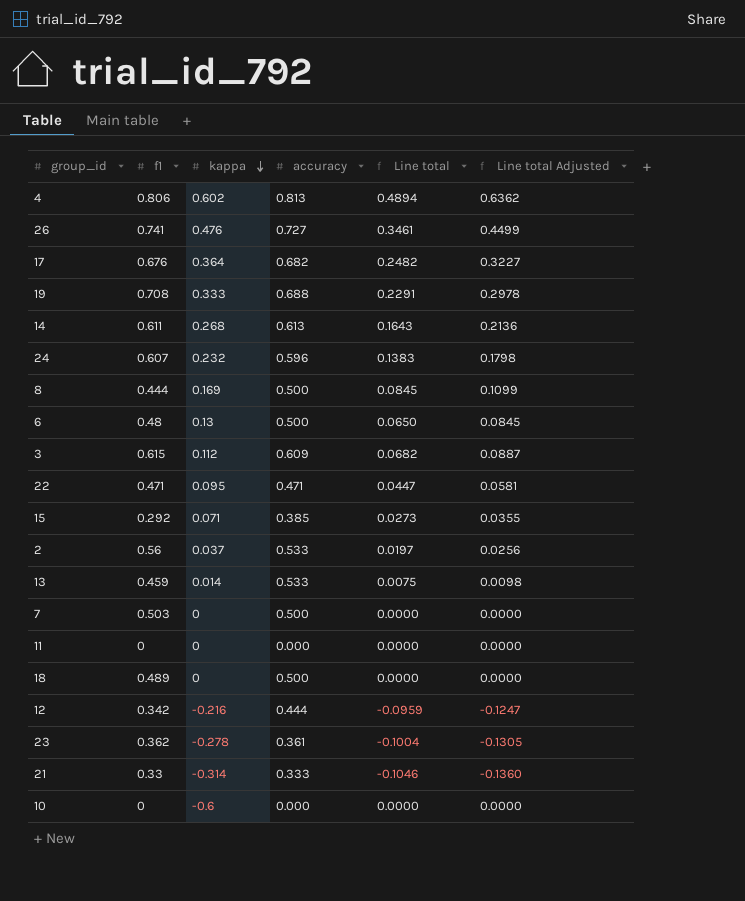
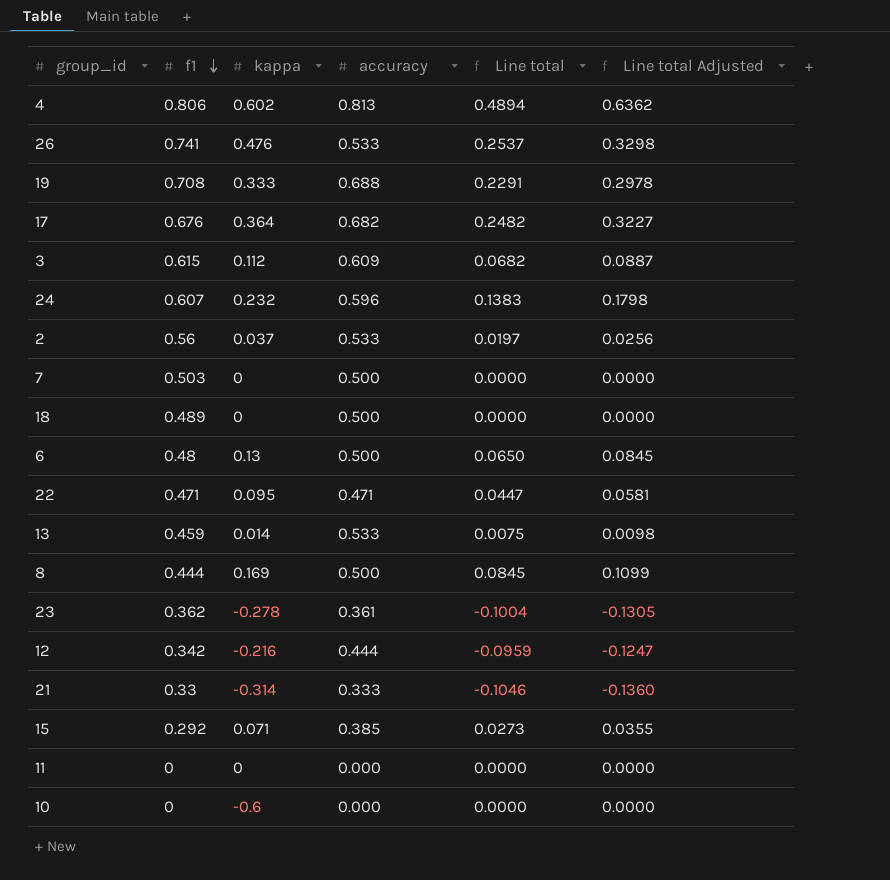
row order: kappa descending -> f1 descending
row 14: 0.611 | 0.268 | 0.613 | 0.1643 | 0.2136 -> none
26 | accuracy: 0.727 -> 0.533
26 | Line total: 0.3461 -> 0.2537
26 | Line total Adjusted: 0.4499 -> 0.3298

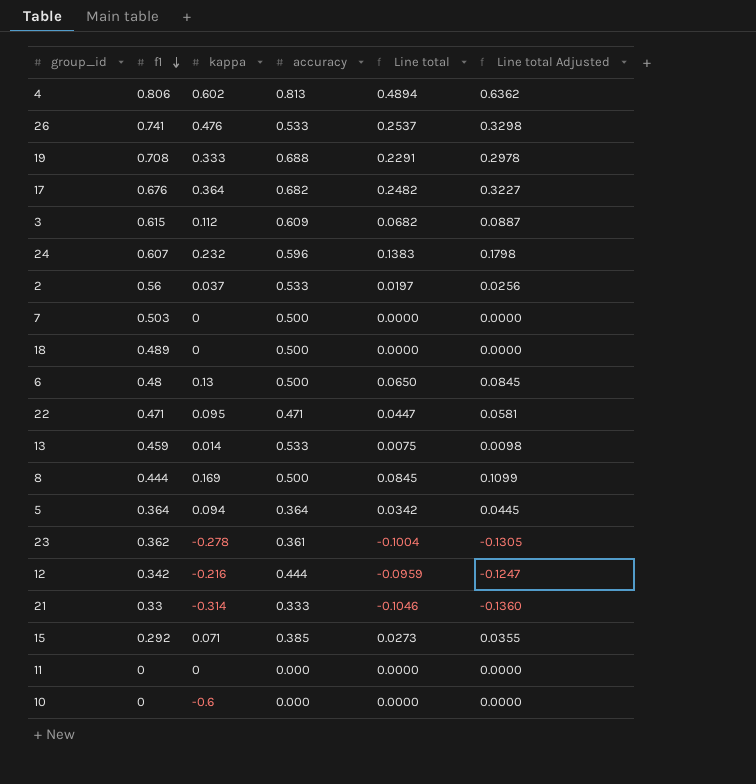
row 5: none -> 0.364 | 0.094 | 0.364 | 0.0342 | 0.0445

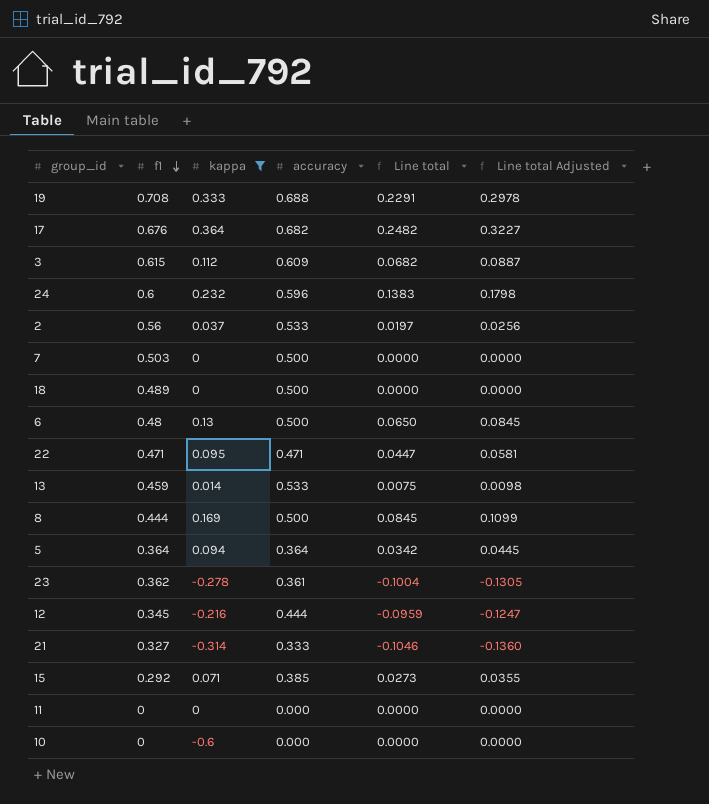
filter: none -> kappa <= 0.364
24 | f1: 0.607 -> 0.6
12 | f1: 0.342 -> 0.345
21 | f1: 0.33 -> 0.327

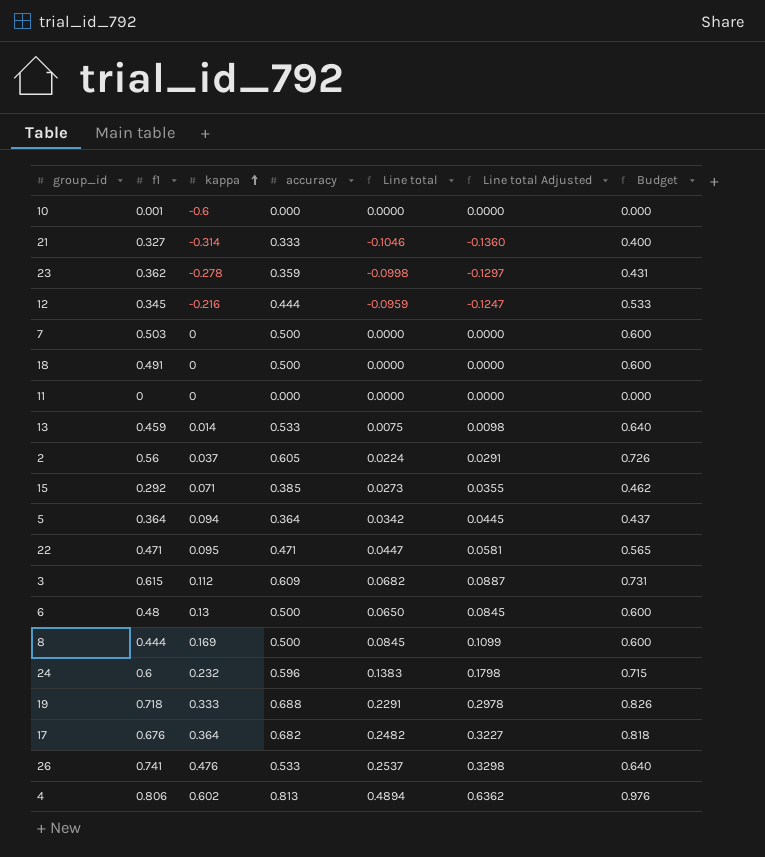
filter: kappa <= 0.364 -> none
row order: f1 descending -> kappa ascending
column Budget | formula: none -> [accuracy] * 1.2
10 | f1: 0 -> 0.001
23 | accuracy: 0.361 -> 0.359
23 | Line total: -0.1004 -> -0.0998
23 | Line total Adjusted: -0.1305 -> -0.1297
18 | f1: 0.489 -> 0.491
2 | accuracy: 0.533 -> 0.605
2 | Line total: 0.0197 -> 0.0224
2 | Line total Adjusted: 0.0256 -> 0.0291
19 | f1: 0.708 -> 0.718

